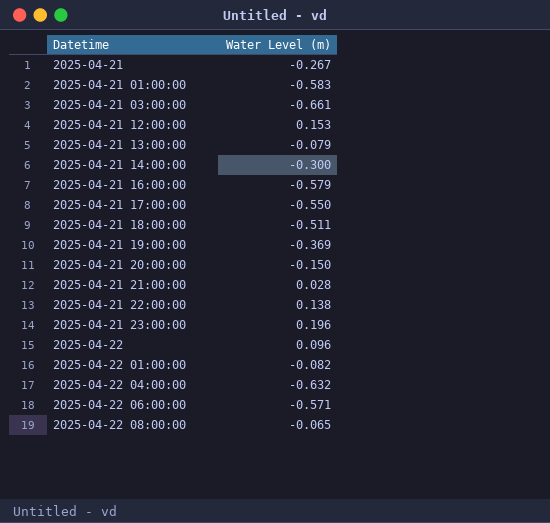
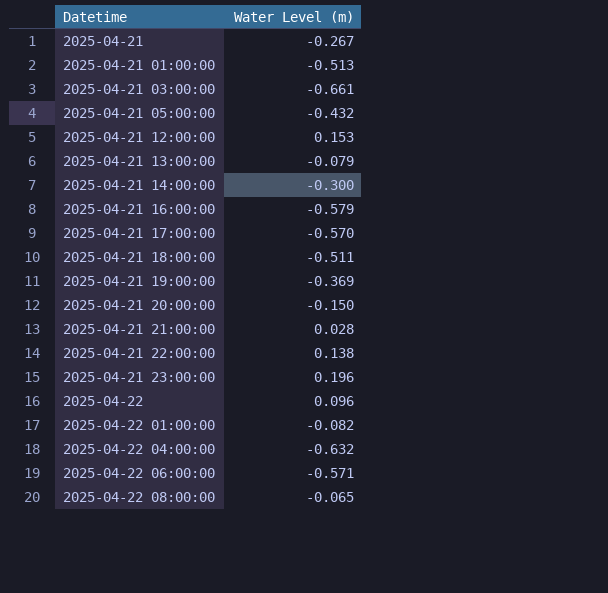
2025-04-21 01:00:00 | Water Level (m): -0.583 -> -0.513
row 2025-04-21 05:00:00: none -> -0.432
2025-04-21 17:00:00 | Water Level (m): -0.550 -> -0.570

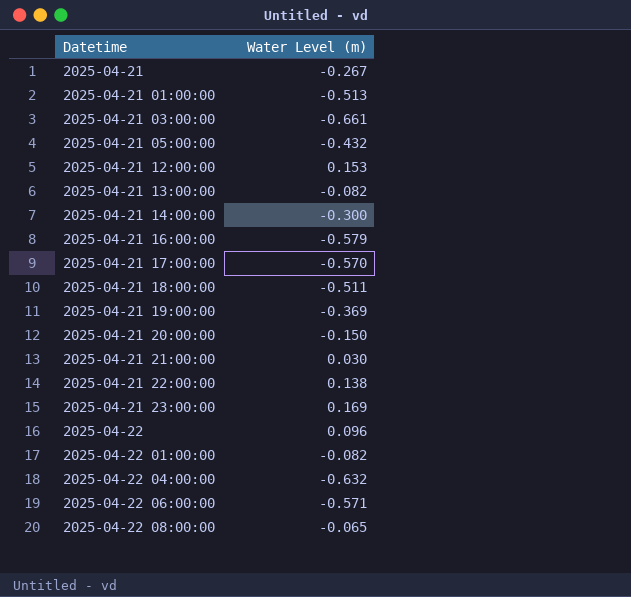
2025-04-21 13:00:00 | Water Level (m): -0.079 -> -0.082
2025-04-21 21:00:00 | Water Level (m): 0.028 -> 0.030
2025-04-21 23:00:00 | Water Level (m): 0.196 -> 0.169

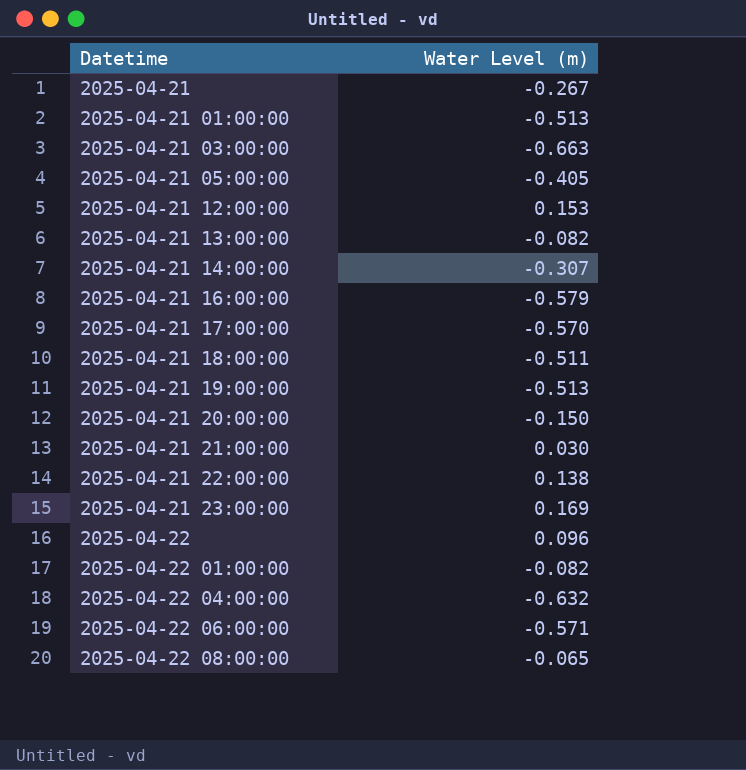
2025-04-21 03:00:00 | Water Level (m): -0.661 -> -0.663
2025-04-21 05:00:00 | Water Level (m): -0.432 -> -0.405
2025-04-21 14:00:00 | Water Level (m): -0.300 -> -0.307
2025-04-21 19:00:00 | Water Level (m): -0.369 -> -0.513

